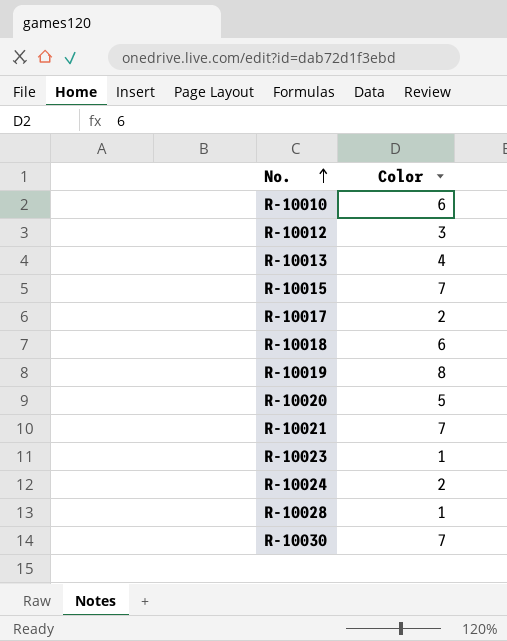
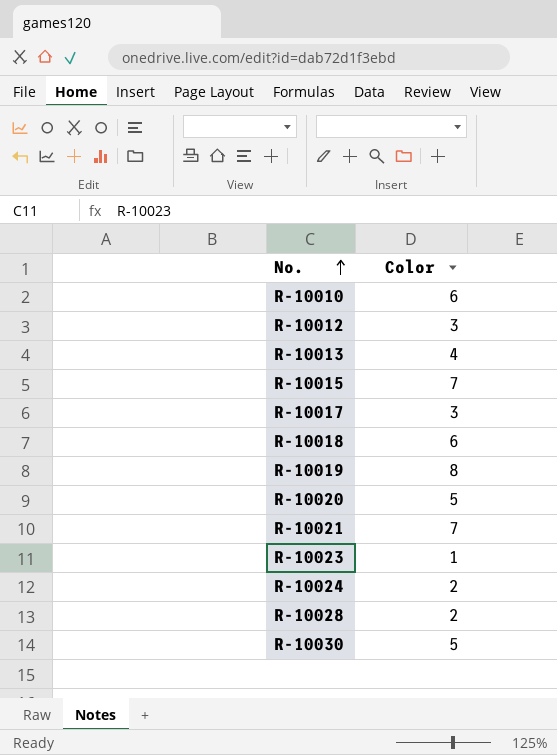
R-10017 | Color: 2 -> 3
R-10028 | Color: 1 -> 2
R-10030 | Color: 7 -> 5

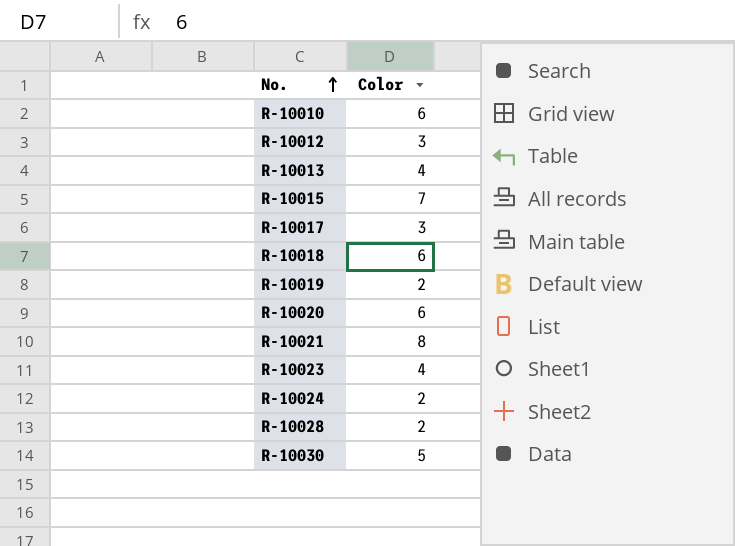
R-10019 | Color: 8 -> 2
R-10020 | Color: 5 -> 6
R-10021 | Color: 7 -> 8
R-10023 | Color: 1 -> 4

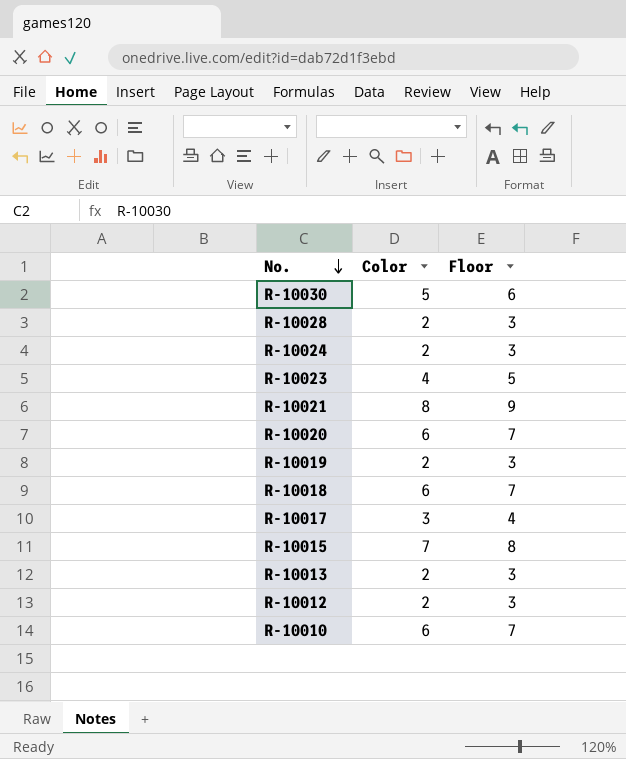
row order: No. ascending -> No. descending
column Floor | formula: none -> [Color] + 1
R-10013 | Color: 4 -> 2
R-10012 | Color: 3 -> 2

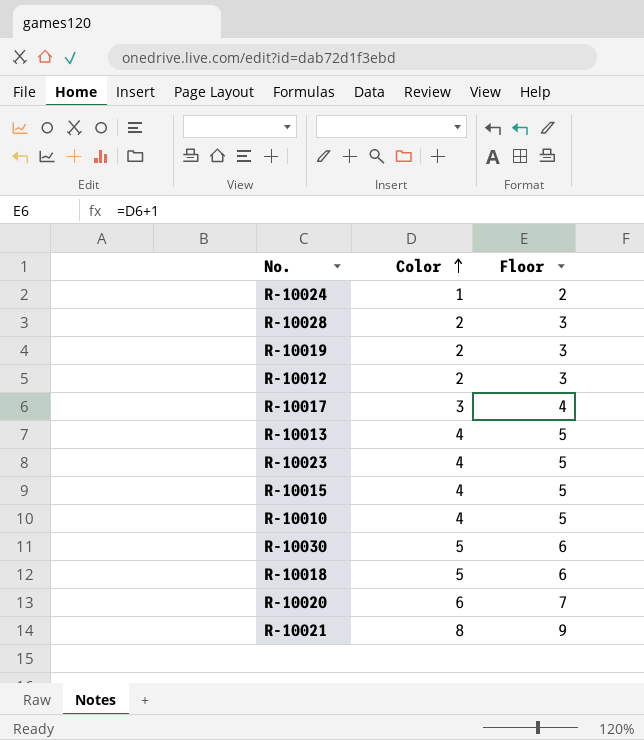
row order: No. descending -> Color ascending
R-10024 | Color: 2 -> 1
R-10024 | Floor: 3 -> 2
R-10013 | Color: 2 -> 4
R-10013 | Floor: 3 -> 5
R-10015 | Color: 7 -> 4
R-10015 | Floor: 8 -> 5
R-10010 | Color: 6 -> 4
R-10010 | Floor: 7 -> 5
R-10018 | Color: 6 -> 5
R-10018 | Floor: 7 -> 6

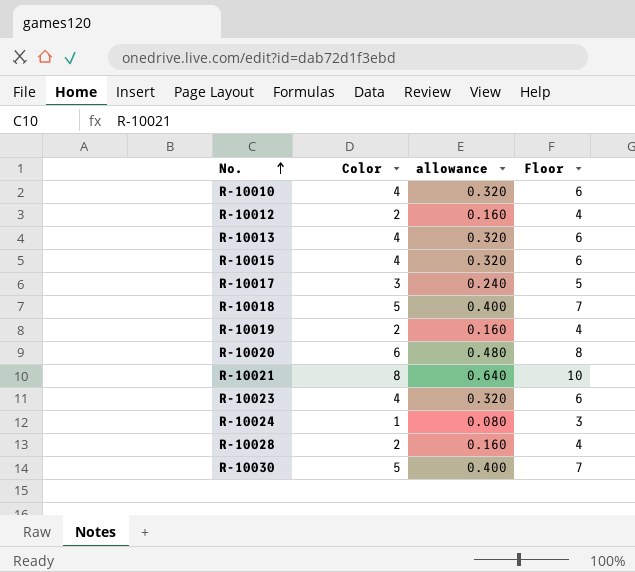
row order: Color ascending -> No. ascending
column allowance | formula: none -> [Color] * 0.08
column Floor | formula: [Color] + 1 -> [Color] + 2

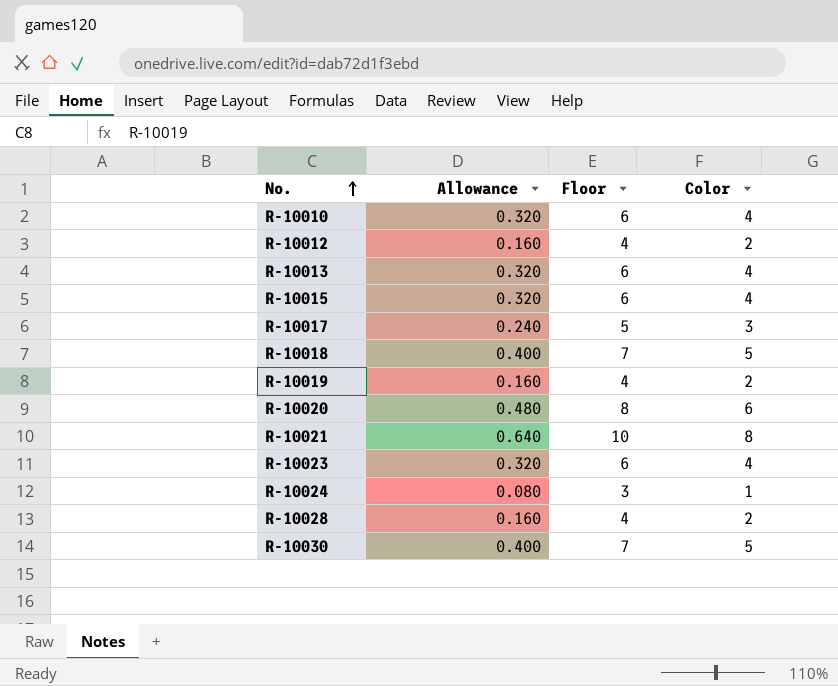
column name: allowance -> Allowance
column Color | position: 2 -> 4

